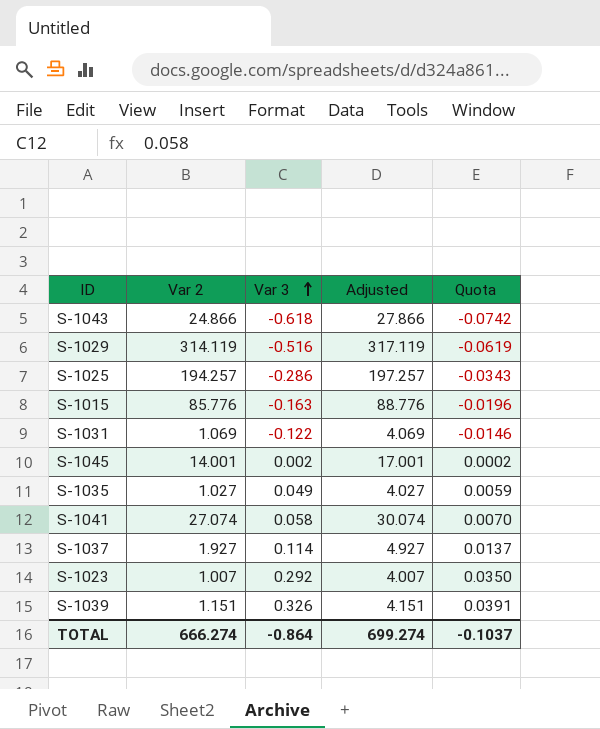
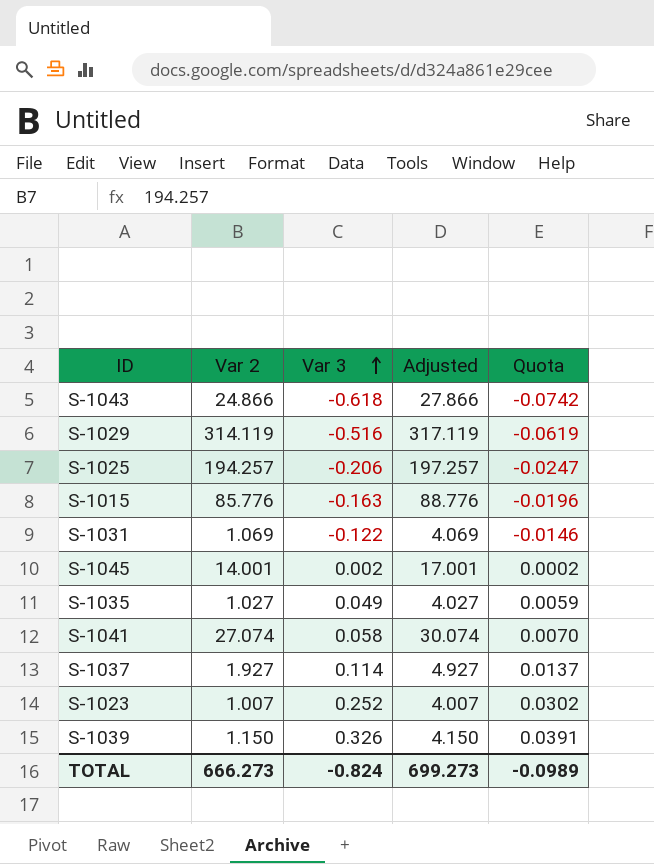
S-1025 | Var 3: -0.286 -> -0.206
S-1025 | Quota: -0.0343 -> -0.0247
S-1023 | Var 3: 0.292 -> 0.252
S-1023 | Quota: 0.0350 -> 0.0302
S-1039 | Var 2: 1.151 -> 1.150
S-1039 | Adjusted: 4.151 -> 4.150
TOTAL | Var 2: 666.274 -> 666.273
TOTAL | Var 3: -0.864 -> -0.824
TOTAL | Adjusted: 699.274 -> 699.273
TOTAL | Quota: -0.1037 -> -0.0989

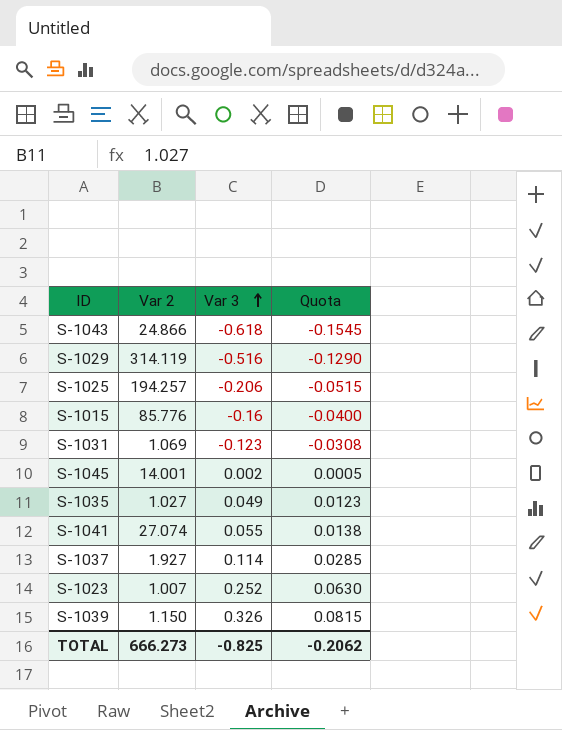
column Adjusted | formula: [Var 2] + 3 -> none
column Quota | formula: [Var 3] * 0.12 -> [Var 3] * 0.25
S-1015 | Var 3: -0.163 -> -0.16
S-1031 | Var 3: -0.122 -> -0.123
S-1041 | Var 3: 0.058 -> 0.055
TOTAL | Var 3: -0.824 -> -0.825
TOTAL | Quota: -0.0989 -> -0.2062

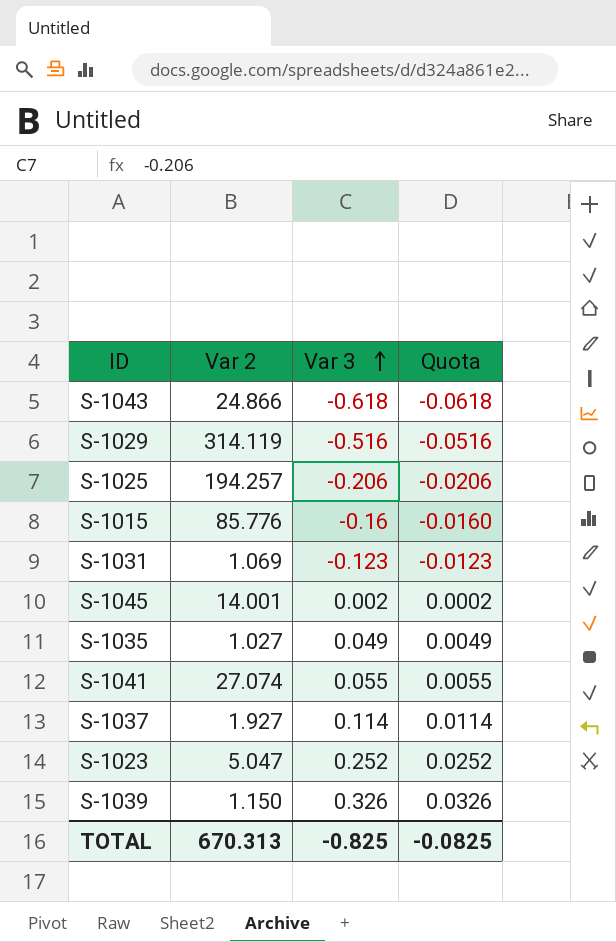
column Quota | formula: [Var 3] * 0.25 -> [Var 3] * 0.1
S-1023 | Var 2: 1.007 -> 5.047
TOTAL | Var 2: 666.273 -> 670.313
TOTAL | Quota: -0.2062 -> -0.0825

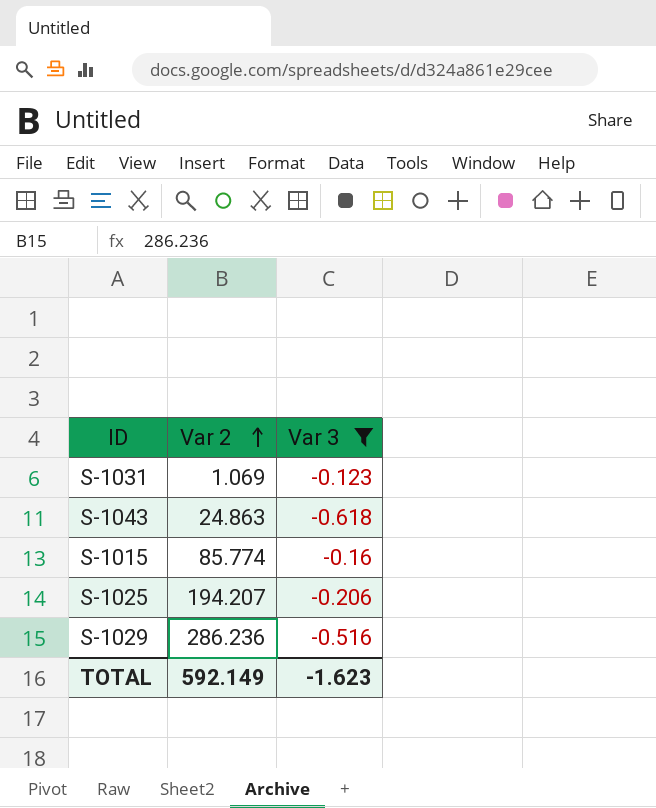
filter: none -> Var 3 <= -0.123
row order: Var 3 ascending -> Var 2 ascending
column Quota | formula: [Var 3] * 0.1 -> none
S-1043 | Var 2: 24.866 -> 24.863
S-1015 | Var 2: 85.776 -> 85.774
S-1025 | Var 2: 194.257 -> 194.207
S-1029 | Var 2: 314.119 -> 286.236
TOTAL | Var 2: 670.313 -> 592.149
TOTAL | Var 3: -0.825 -> -1.623

